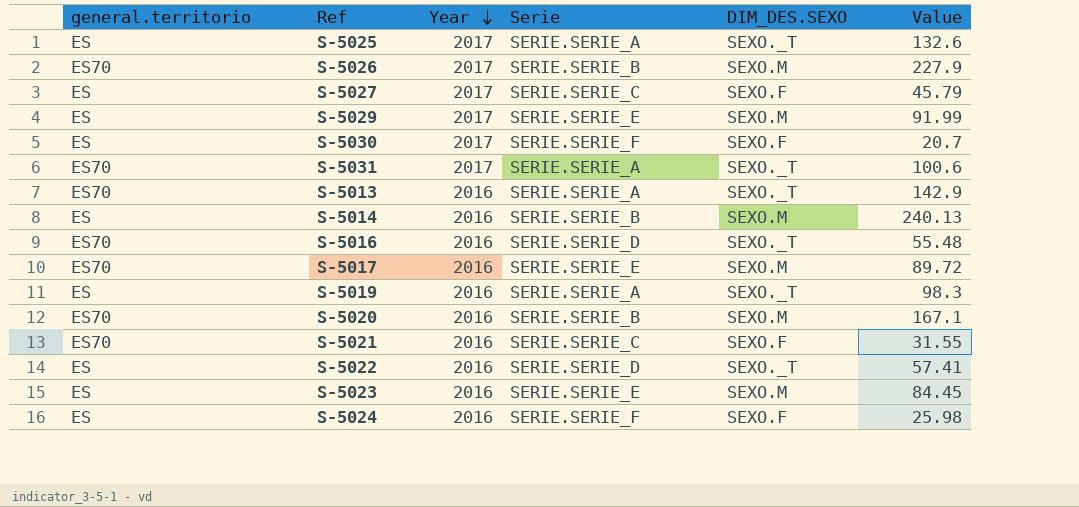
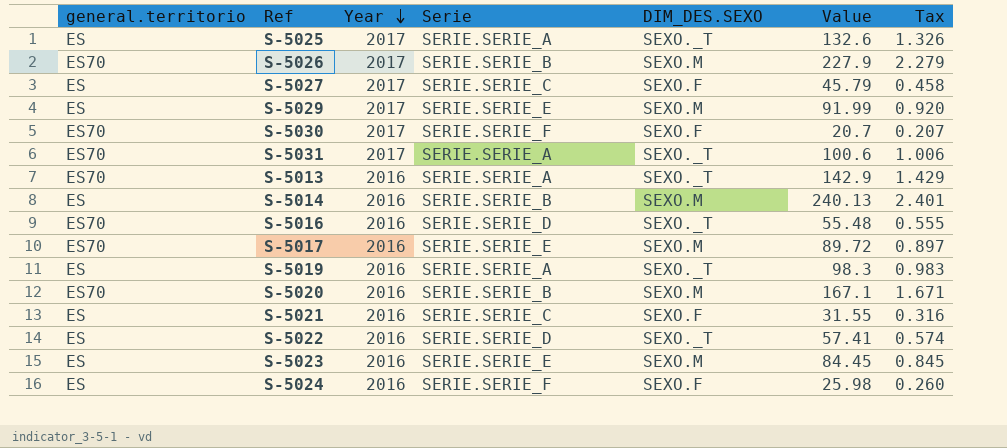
column Tax | formula: none -> [Value] * 0.01
S-5030 | general.territorio: ES -> ES70
S-5021 | general.territorio: ES70 -> ES

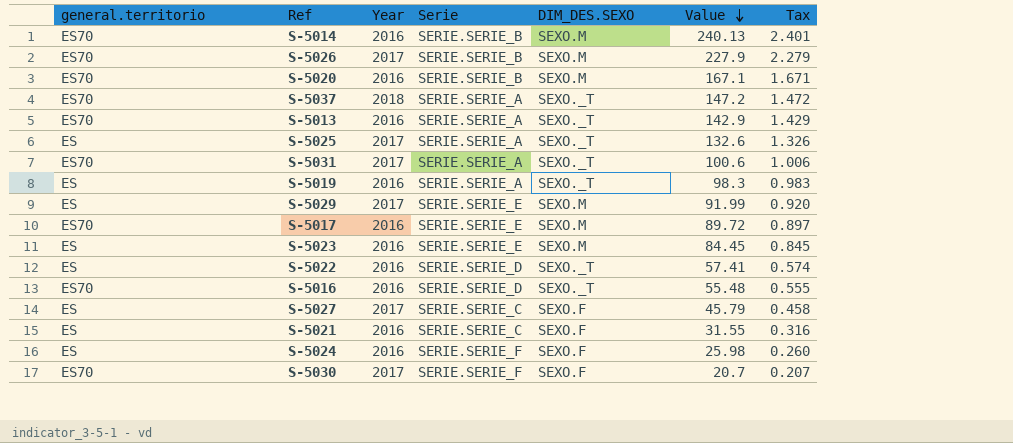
row order: Year descending -> Value descending
S-5014 | general.territorio: ES -> ES70
row S-5037: none -> ES70 | 2018 | SERIE.SERIE_A | SEXO._T | 147.2 | 1.472

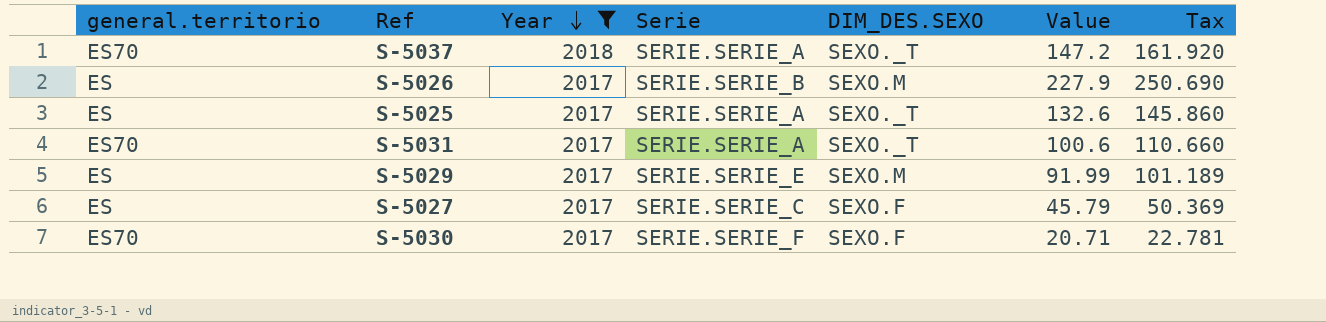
filter: none -> Year != 2016
row order: Value descending -> Year descending
column Tax | formula: [Value] * 0.01 -> [Value] * 1.1
S-5026 | general.territorio: ES70 -> ES
S-5030 | Value: 20.7 -> 20.71

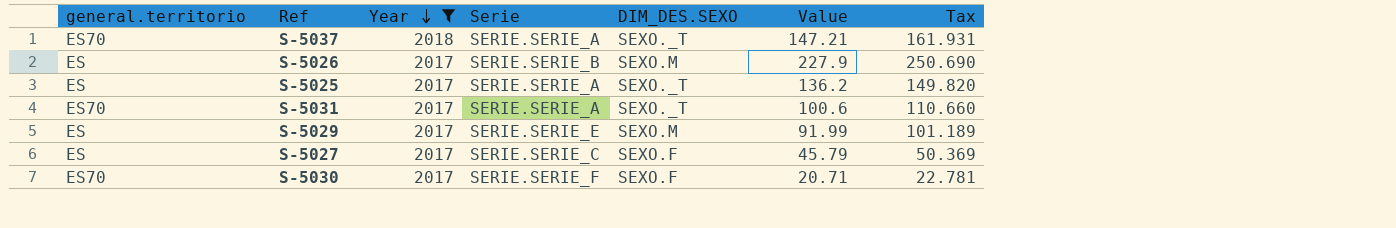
S-5037 | Value: 147.2 -> 147.21
S-5037 | Tax: 161.920 -> 161.931
S-5025 | Value: 132.6 -> 136.2
S-5025 | Tax: 145.860 -> 149.820

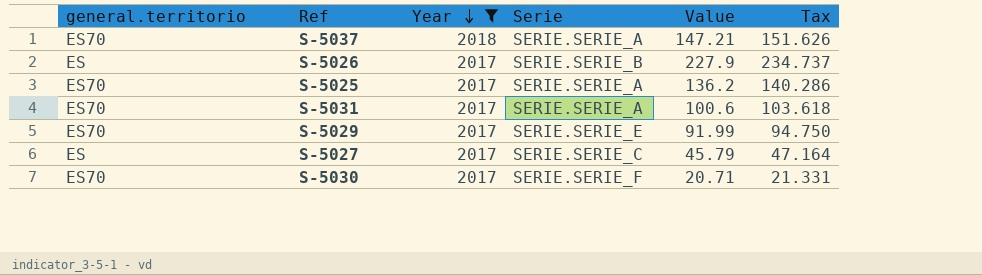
column DIM_DES.SEXO | position: 5 -> none
column Tax | formula: [Value] * 1.1 -> [Value] * 1.03
S-5025 | general.territorio: ES -> ES70
S-5029 | general.territorio: ES -> ES70

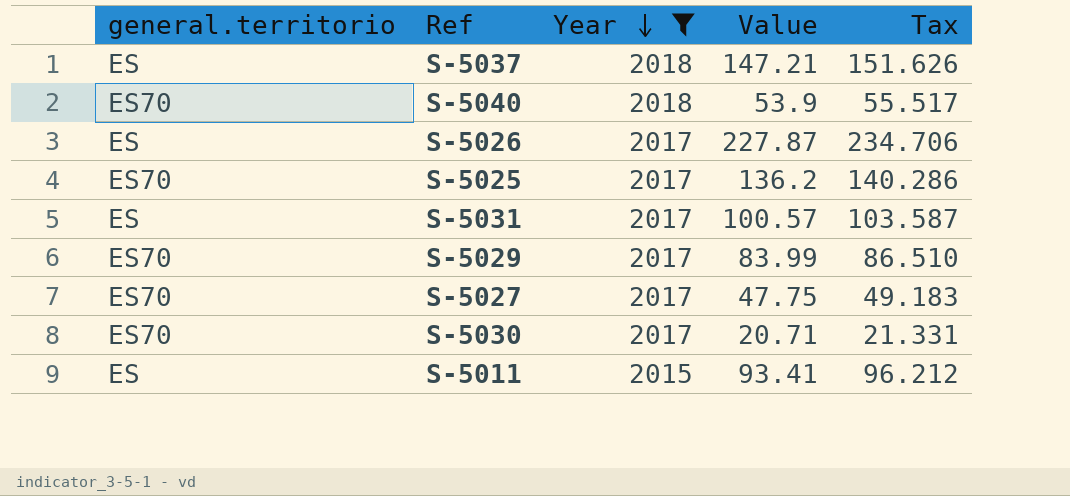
column Serie | position: 4 -> none
S-5037 | general.territorio: ES70 -> ES
row S-5040: none -> ES70 | 2018 | 53.9 | 55.517
S-5026 | Value: 227.9 -> 227.87
S-5026 | Tax: 234.737 -> 234.706
S-5031 | general.territorio: ES70 -> ES
S-5031 | Value: 100.6 -> 100.57
S-5031 | Tax: 103.618 -> 103.587
S-5029 | Value: 91.99 -> 83.99
S-5029 | Tax: 94.750 -> 86.510
S-5027 | general.territorio: ES -> ES70
S-5027 | Value: 45.79 -> 47.75
S-5027 | Tax: 47.164 -> 49.183
row S-5011: none -> ES | 2015 | 93.41 | 96.212

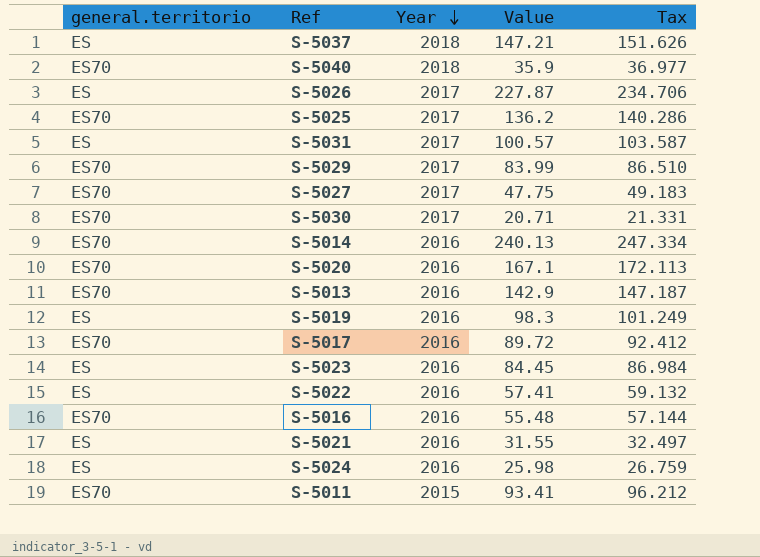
filter: Year != 2016 -> none
S-5040 | Value: 53.9 -> 35.9
S-5040 | Tax: 55.517 -> 36.977
S-5011 | general.territorio: ES -> ES70

